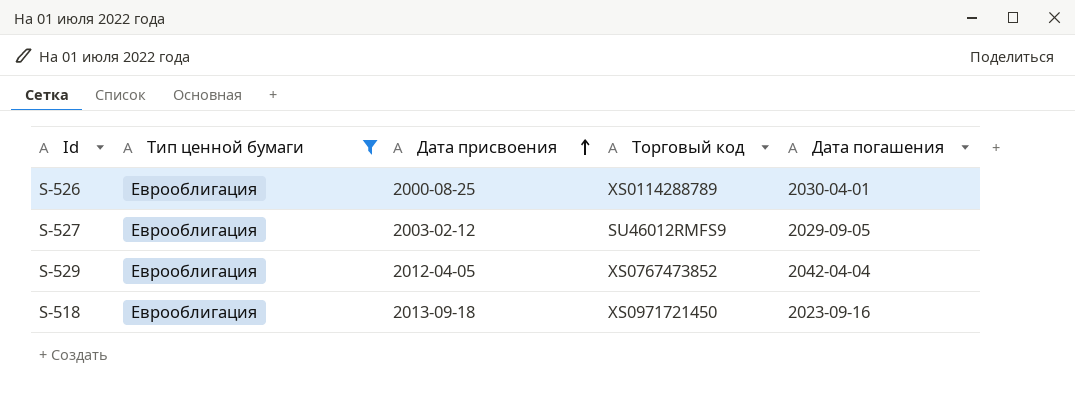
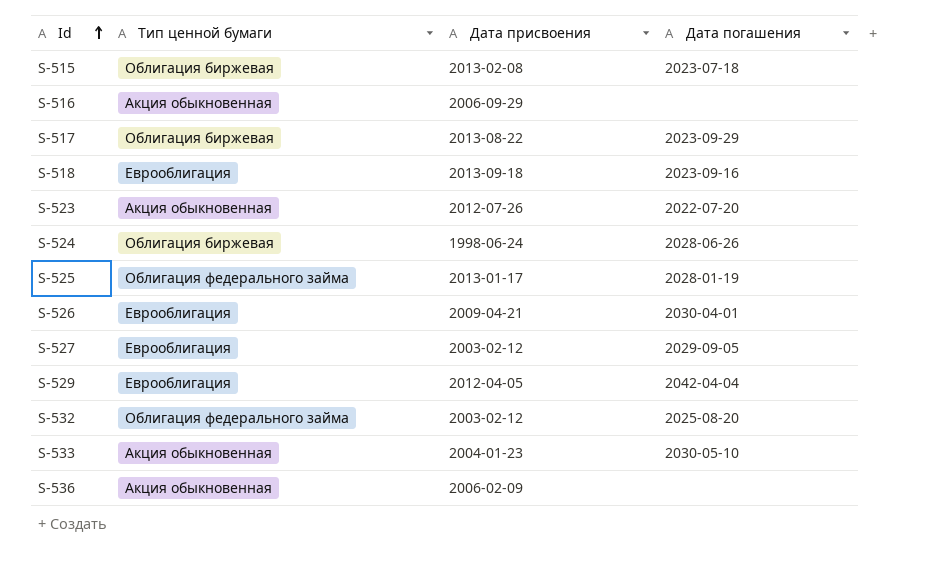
filter: Тип ценной бумаги = Еврооблигация -> none
row order: Дата присвоения ascending -> Id ascending
column Торговый код | position: 4 -> none
S-526 | Дата присвоения: 2000-08-25 -> 2009-04-21

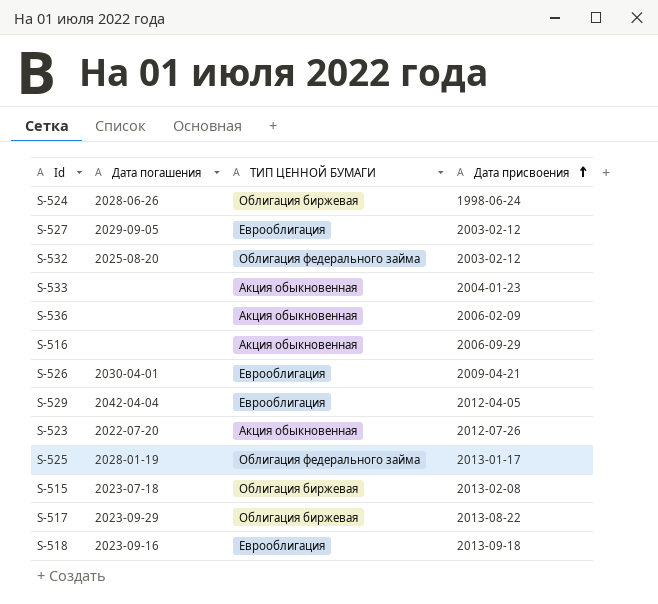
row order: Id ascending -> Дата присвоения ascending
column Дата погашения | position: 4 -> 2
column name: Тип ценной бумаги -> ТИП ЦЕННОЙ БУМАГИ
S-533 | Дата погашения: 2030-05-10 -> none

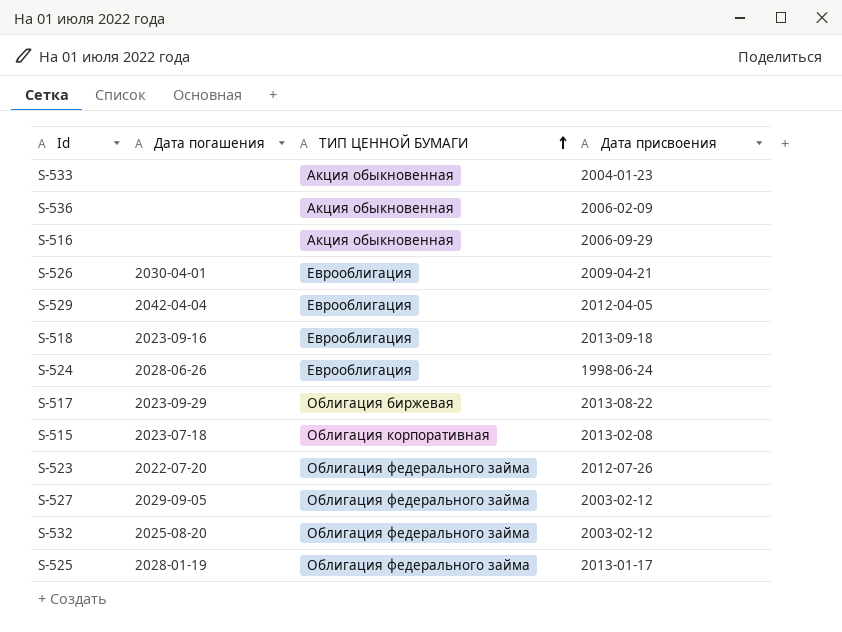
row order: Дата присвоения ascending -> ТИП ЦЕННОЙ БУМАГИ ascending
S-524 | ТИП ЦЕННОЙ БУМАГИ: Облигация биржевая -> Еврооблигация
S-515 | ТИП ЦЕННОЙ БУМАГИ: Облигация биржевая -> Облигация корпоративная
S-523 | ТИП ЦЕННОЙ БУМАГИ: Акция обыкновенная -> Облигация федерального займа
S-527 | ТИП ЦЕННОЙ БУМАГИ: Еврооблигация -> Облигация федерального займа

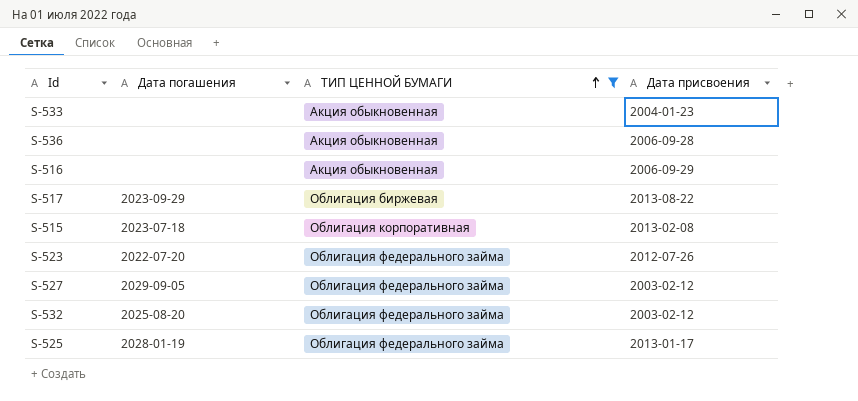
filter: none -> ТИП ЦЕННОЙ БУМАГИ != Еврооблигация
S-536 | Дата присвоения: 2006-02-09 -> 2006-09-28

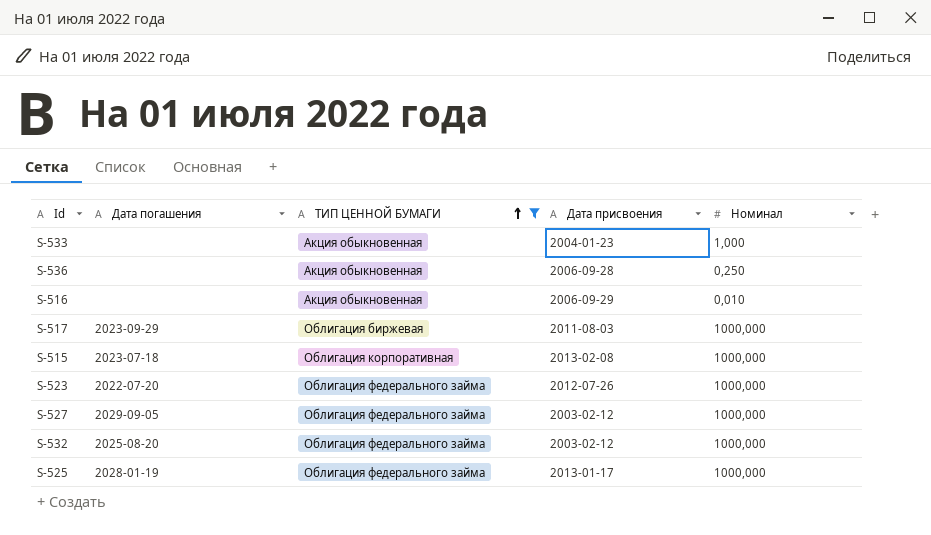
column Номинал | position: none -> 5
S-517 | Дата присвоения: 2013-08-22 -> 2011-08-03

